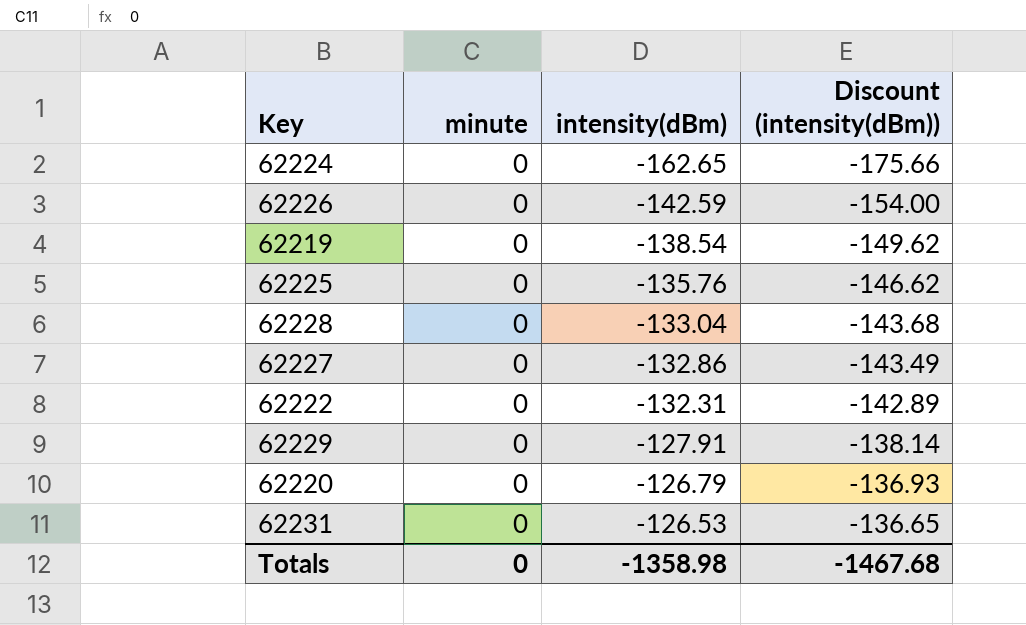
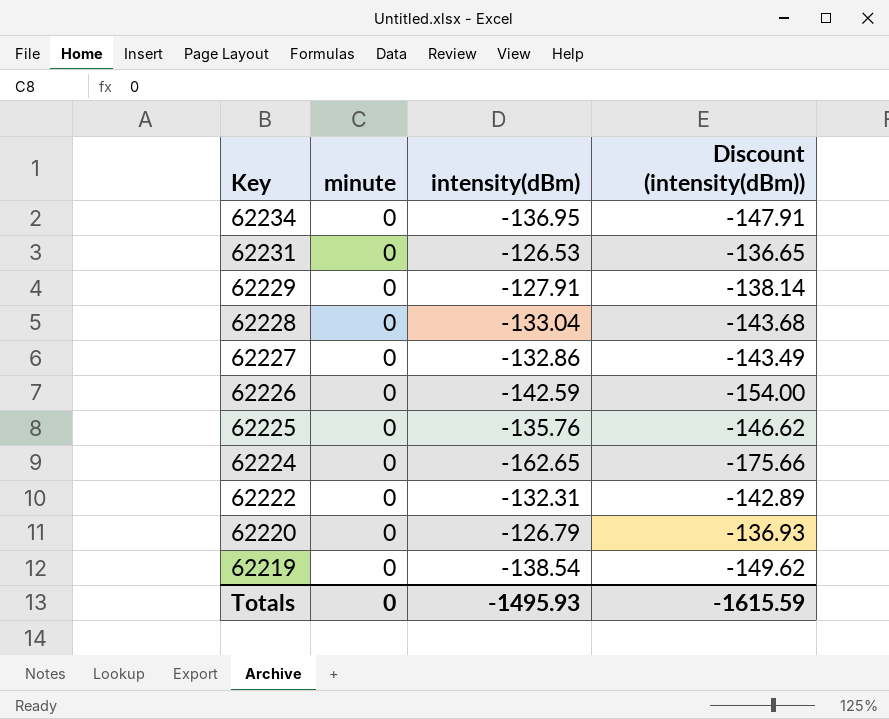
row order: intensity(dBm) ascending -> Key descending
row 62234: none -> 0 | -136.95 | -147.91
Totals | intensity(dBm): -1358.98 -> -1495.93
Totals | Discount (intensity(dBm)): -1467.68 -> -1615.59

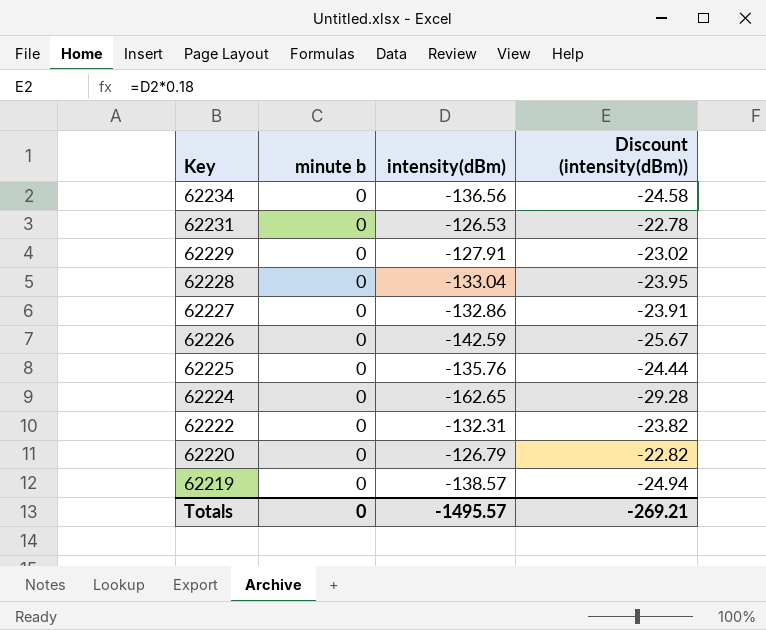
column name: minute -> minute b
column Discount (intensity(dBm)) | formula: [intensity(dBm)] * 1.08 -> [intensity(dBm)] * 0.18
62234 | intensity(dBm): -136.95 -> -136.56
62219 | intensity(dBm): -138.54 -> -138.57
Totals | intensity(dBm): -1495.93 -> -1495.57
Totals | Discount (intensity(dBm)): -1615.59 -> -269.21

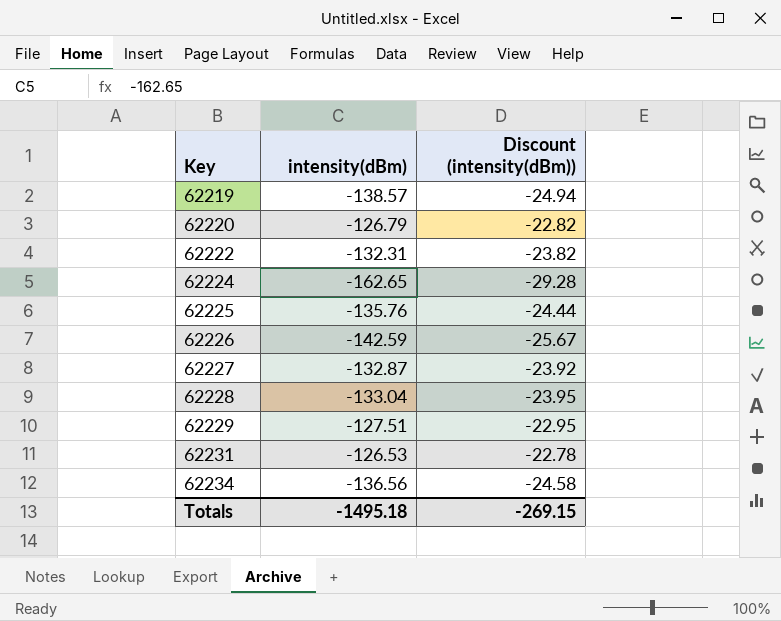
row order: Key descending -> Key ascending
column minute b | position: 2 -> none
62227 | intensity(dBm): -132.86 -> -132.87
62227 | Discount (intensity(dBm)): -23.91 -> -23.92
62229 | intensity(dBm): -127.91 -> -127.51
62229 | Discount (intensity(dBm)): -23.02 -> -22.95
Totals | intensity(dBm): -1495.57 -> -1495.18
Totals | Discount (intensity(dBm)): -269.21 -> -269.15

